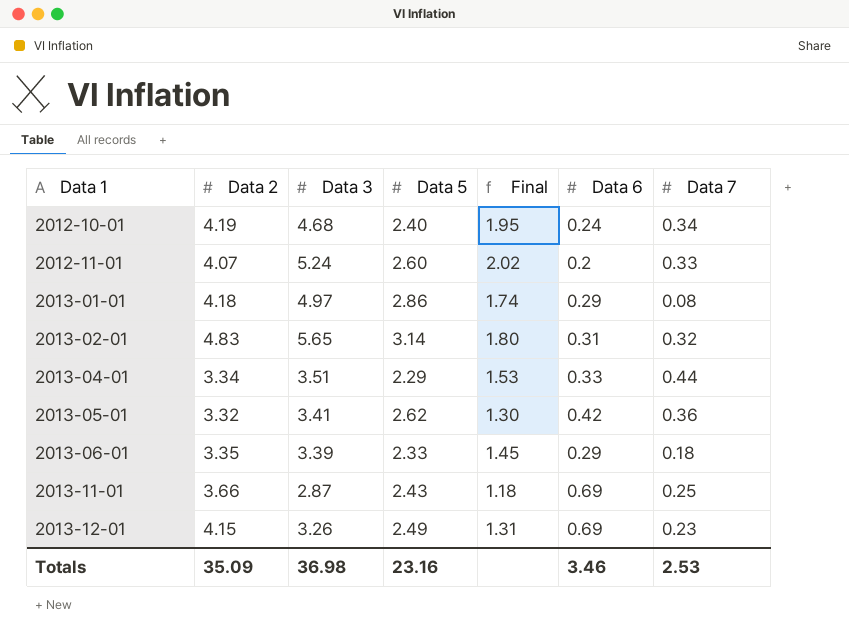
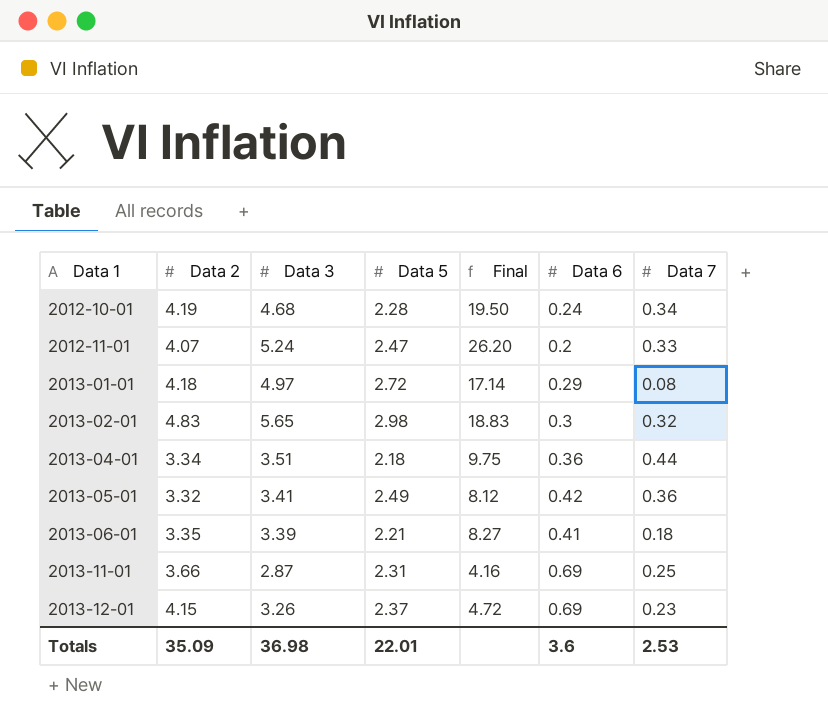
column Final | formula: [Data 3] / [Data 5] -> [Data 3] / [Data 6]
2012-10-01 | Data 5: 2.40 -> 2.28
2012-11-01 | Data 5: 2.60 -> 2.47
2013-01-01 | Data 5: 2.86 -> 2.72
2013-02-01 | Data 5: 3.14 -> 2.98
2013-02-01 | Data 6: 0.31 -> 0.3
2013-04-01 | Data 5: 2.29 -> 2.18
2013-04-01 | Data 6: 0.33 -> 0.36
2013-05-01 | Data 5: 2.62 -> 2.49
2013-06-01 | Data 5: 2.33 -> 2.21
2013-06-01 | Data 6: 0.29 -> 0.41
2013-11-01 | Data 5: 2.43 -> 2.31
2013-12-01 | Data 5: 2.49 -> 2.37
Totals | Data 5: 23.16 -> 22.01
Totals | Data 6: 3.46 -> 3.6

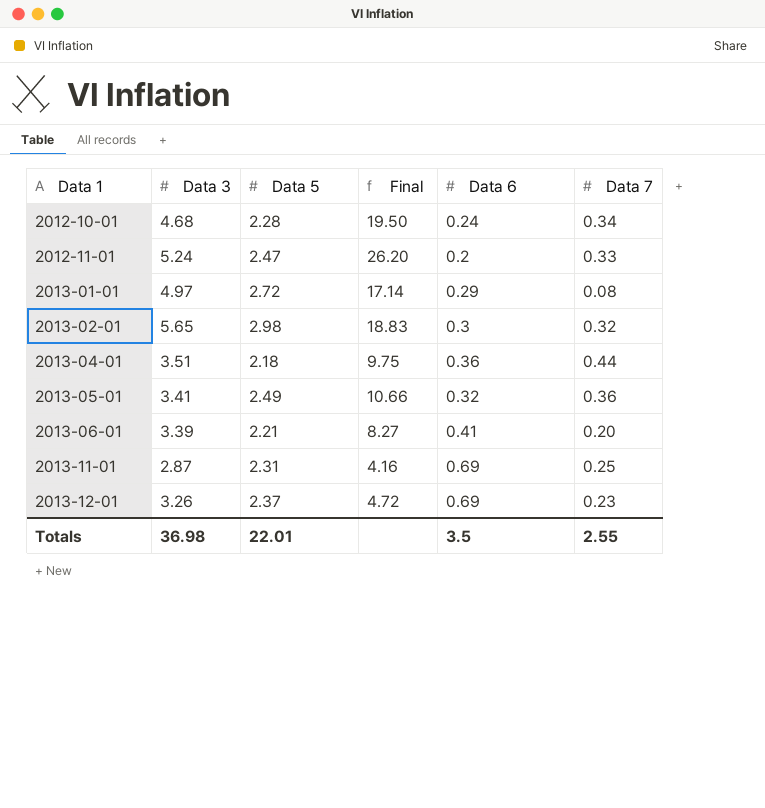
column Data 2 | position: 2 -> none
2013-05-01 | Final: 8.12 -> 10.66
2013-05-01 | Data 6: 0.42 -> 0.32
2013-06-01 | Data 7: 0.18 -> 0.20
Totals | Data 6: 3.6 -> 3.5
Totals | Data 7: 2.53 -> 2.55

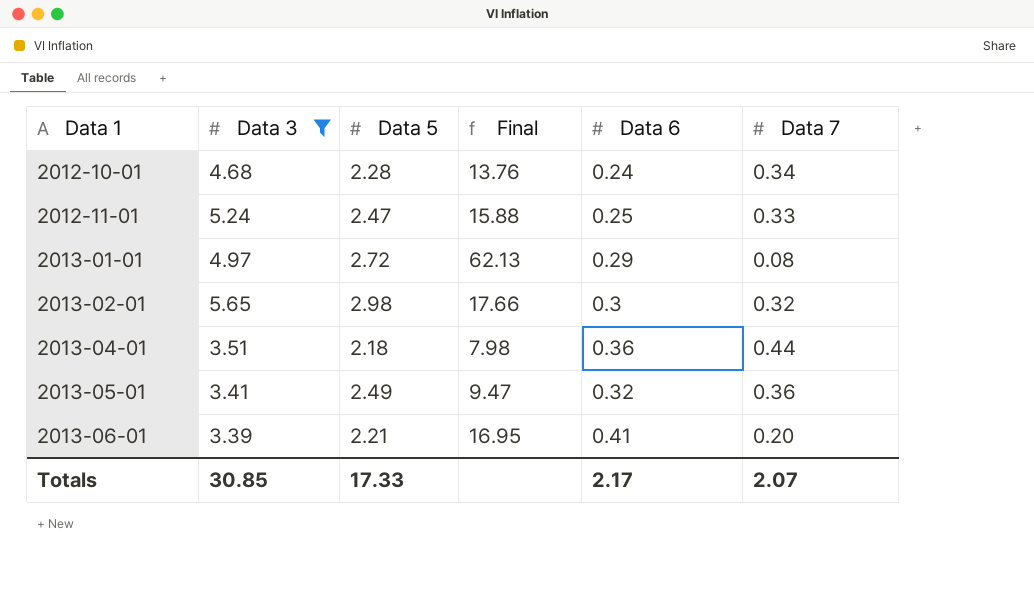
filter: none -> Data 3 >= 3.39
column Final | formula: [Data 3] / [Data 6] -> [Data 3] / [Data 7]
2012-11-01 | Data 6: 0.2 -> 0.25
Totals | Data 3: 36.98 -> 30.85
Totals | Data 5: 22.01 -> 17.33
Totals | Data 6: 3.5 -> 2.17
Totals | Data 7: 2.55 -> 2.07

